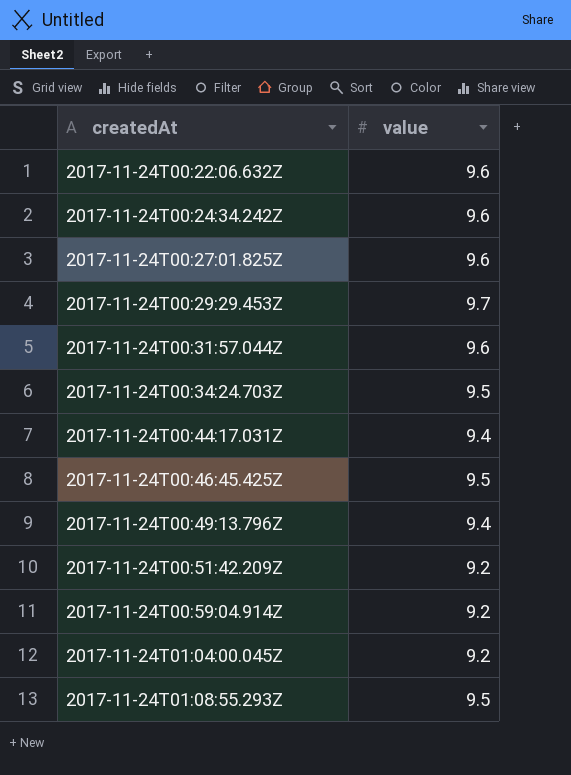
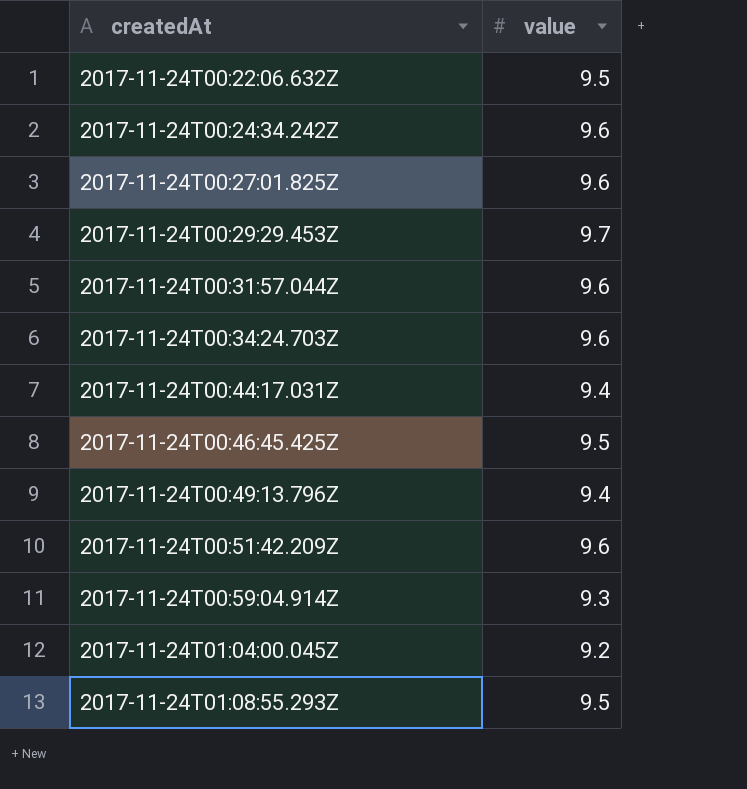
2017-11-24T00:22:06.632Z | value: 9.6 -> 9.5
2017-11-24T00:34:24.703Z | value: 9.5 -> 9.6
2017-11-24T00:51:42.209Z | value: 9.2 -> 9.6
2017-11-24T00:59:04.914Z | value: 9.2 -> 9.3

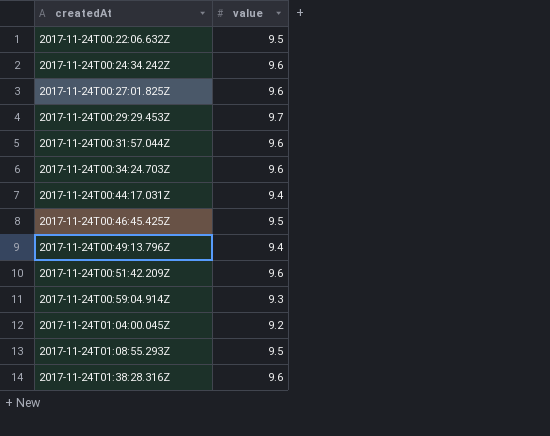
row 2017-11-24T01:38:28.316Z: none -> 9.6

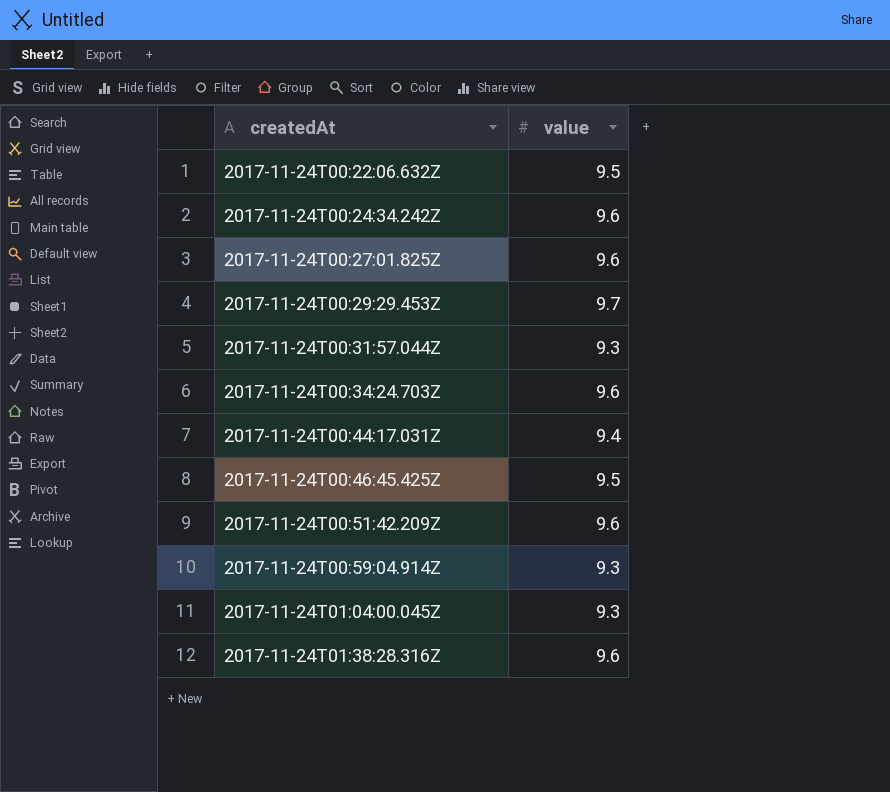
row 2017-11-24T00:49:13.796Z: 9.4 -> none
row 2017-11-24T01:08:55.293Z: 9.5 -> none
2017-11-24T00:31:57.044Z | value: 9.6 -> 9.3
2017-11-24T01:04:00.045Z | value: 9.2 -> 9.3

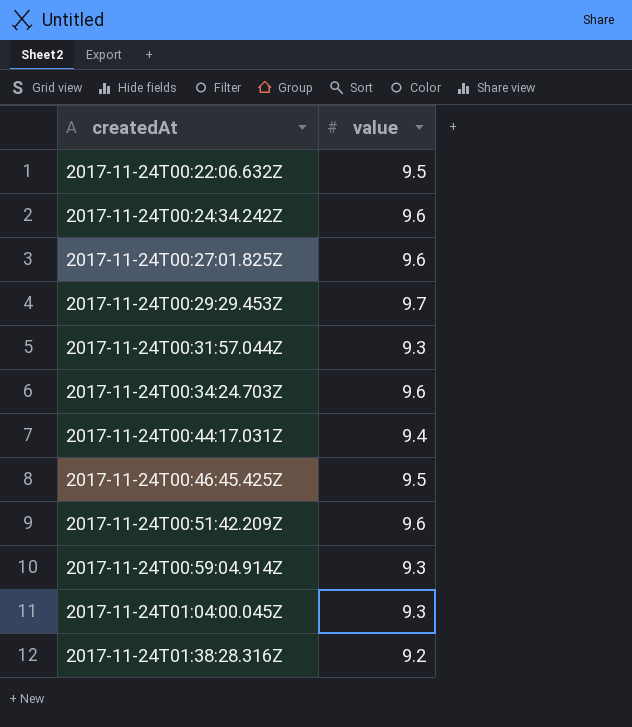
2017-11-24T01:38:28.316Z | value: 9.6 -> 9.2

